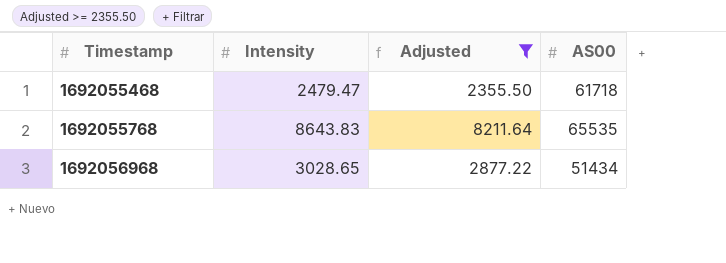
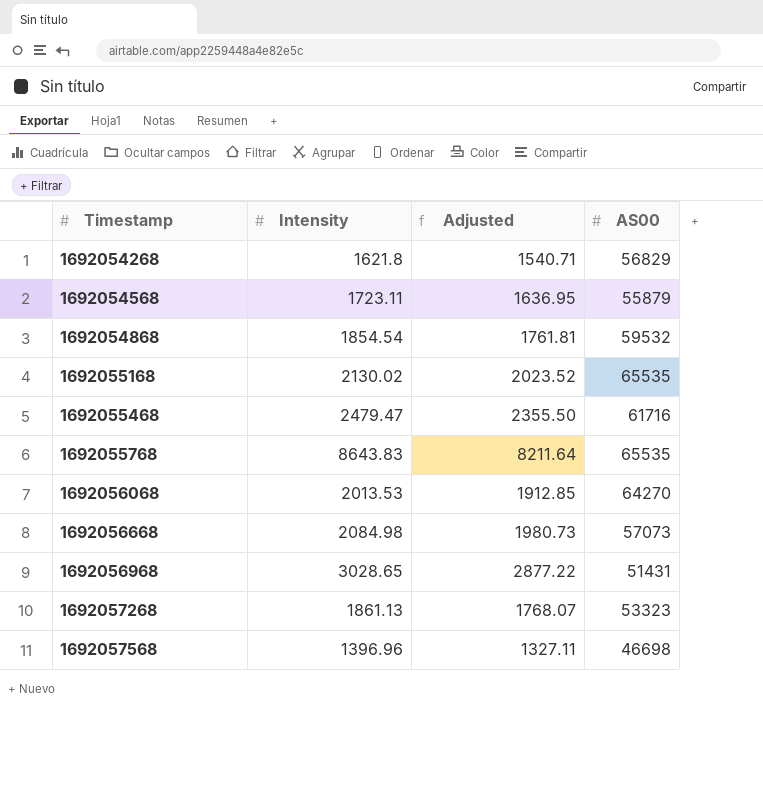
filter: Adjusted >= 2355.50 -> none
1692055468 | AS00: 61718 -> 61716
1692056968 | AS00: 51434 -> 51431

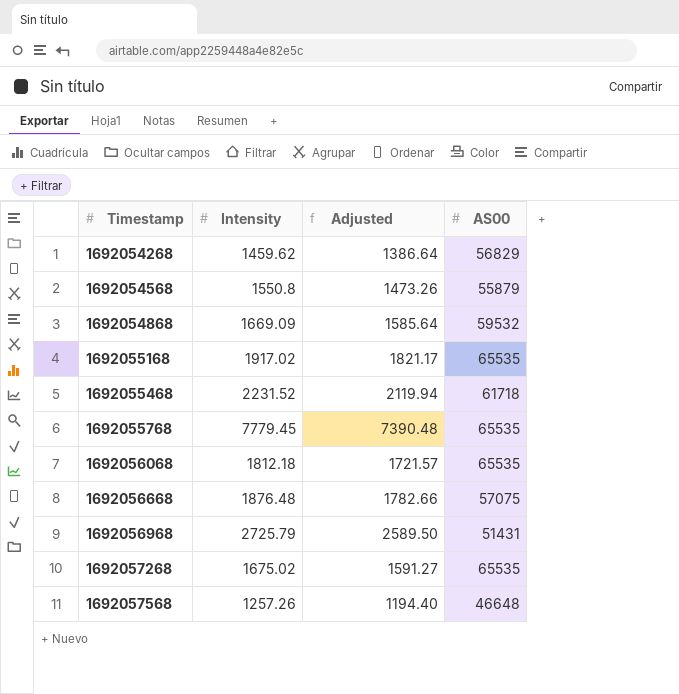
1692054268 | Intensity: 1621.8 -> 1459.62
1692054268 | Adjusted: 1540.71 -> 1386.64
1692054568 | Intensity: 1723.11 -> 1550.8
1692054568 | Adjusted: 1636.95 -> 1473.26
1692054868 | Intensity: 1854.54 -> 1669.09
1692054868 | Adjusted: 1761.81 -> 1585.64
1692055168 | Intensity: 2130.02 -> 1917.02
1692055168 | Adjusted: 2023.52 -> 1821.17
1692055468 | Intensity: 2479.47 -> 2231.52
1692055468 | Adjusted: 2355.50 -> 2119.94
1692055468 | AS00: 61716 -> 61718
1692055768 | Intensity: 8643.83 -> 7779.45
1692055768 | Adjusted: 8211.64 -> 7390.48
1692056068 | Intensity: 2013.53 -> 1812.18
1692056068 | Adjusted: 1912.85 -> 1721.57
1692056068 | AS00: 64270 -> 65535
1692056668 | Intensity: 2084.98 -> 1876.48
1692056668 | Adjusted: 1980.73 -> 1782.66
1692056668 | AS00: 57073 -> 57075
1692056968 | Intensity: 3028.65 -> 2725.79
1692056968 | Adjusted: 2877.22 -> 2589.50
1692057268 | Intensity: 1861.13 -> 1675.02
1692057268 | Adjusted: 1768.07 -> 1591.27
1692057268 | AS00: 53323 -> 65535
1692057568 | Intensity: 1396.96 -> 1257.26
1692057568 | Adjusted: 1327.11 -> 1194.40
1692057568 | AS00: 46698 -> 46648

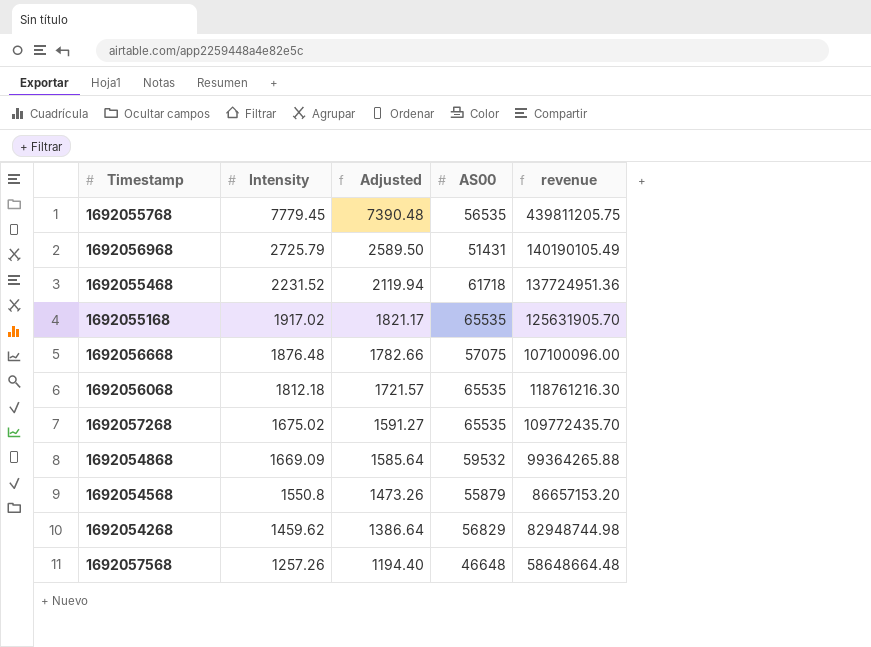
row order: Timestamp ascending -> Intensity descending
column revenue | formula: none -> [Intensity] * [AS00]
1692055768 | AS00: 65535 -> 56535

